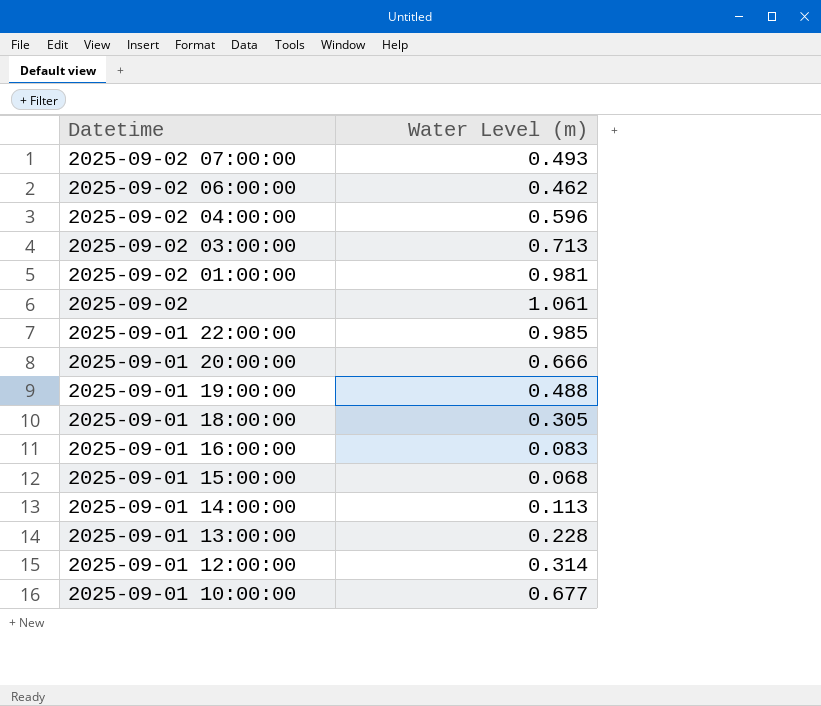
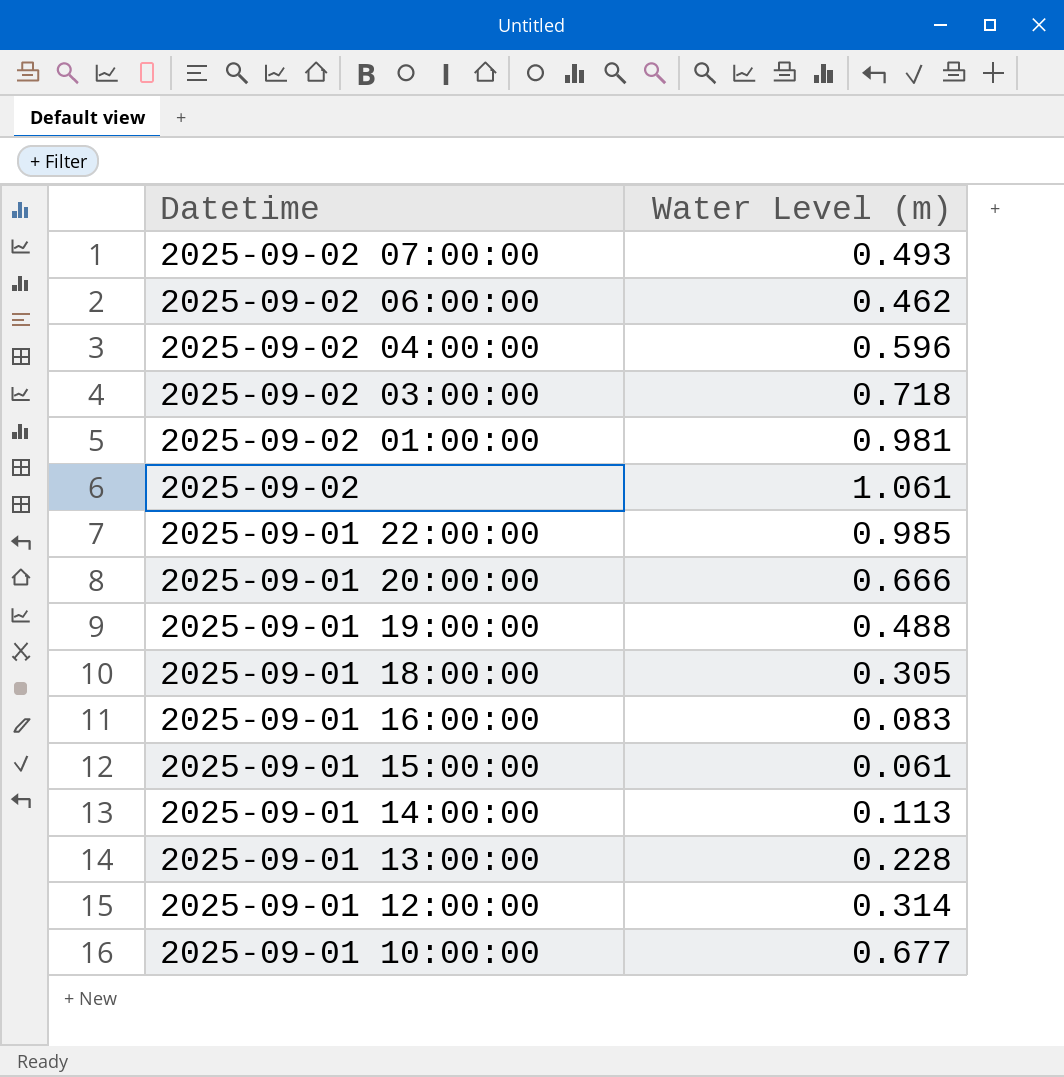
2025-09-02 03:00:00 | Water Level (m): 0.713 -> 0.718
2025-09-01 15:00:00 | Water Level (m): 0.068 -> 0.061

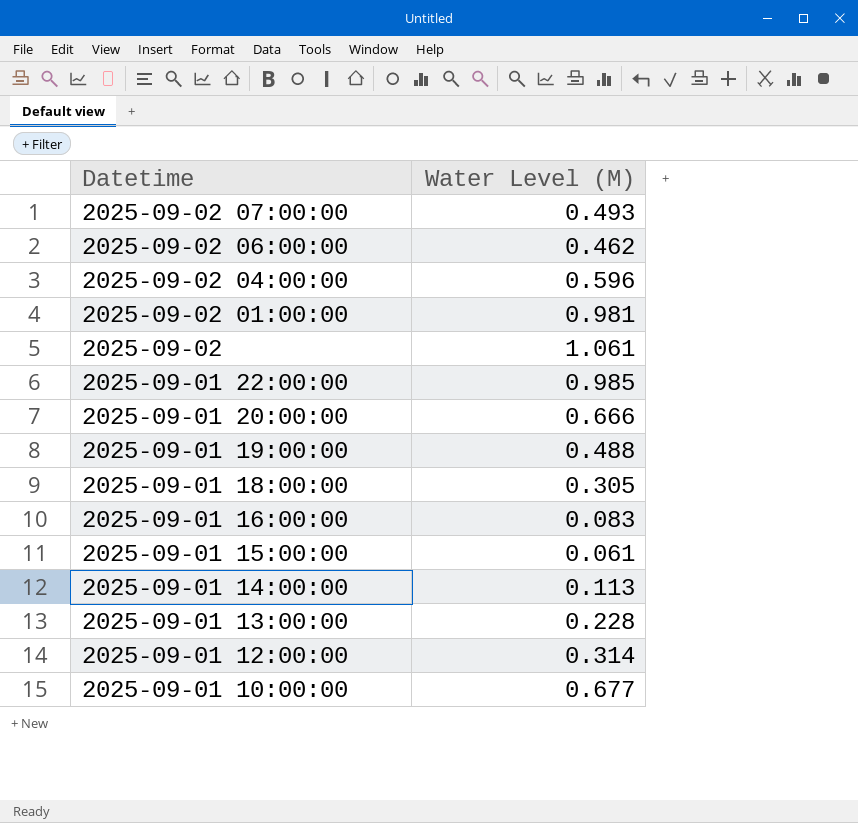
column name: Water Level (m) -> Water Level (M)
row 2025-09-02 03:00:00: 0.718 -> none

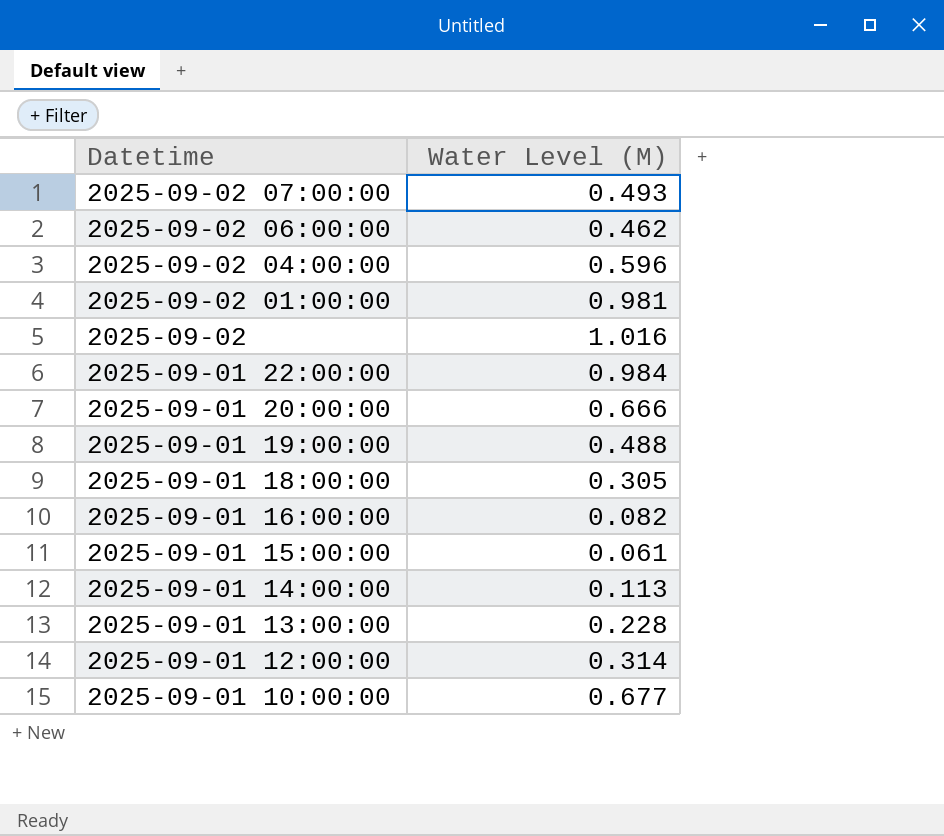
2025-09-02 | Water Level (M): 1.061 -> 1.016
2025-09-01 22:00:00 | Water Level (M): 0.985 -> 0.984
2025-09-01 16:00:00 | Water Level (M): 0.083 -> 0.082

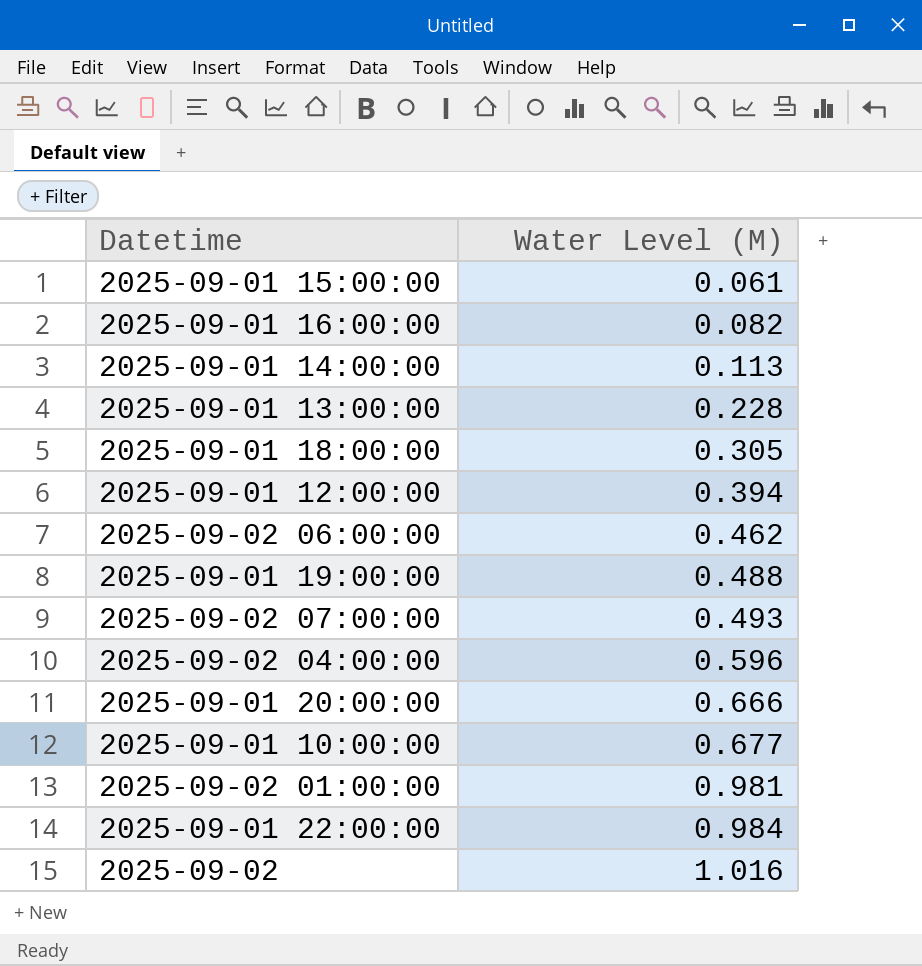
row order: Datetime descending -> Water Level (M) ascending
2025-09-01 12:00:00 | Water Level (M): 0.314 -> 0.394

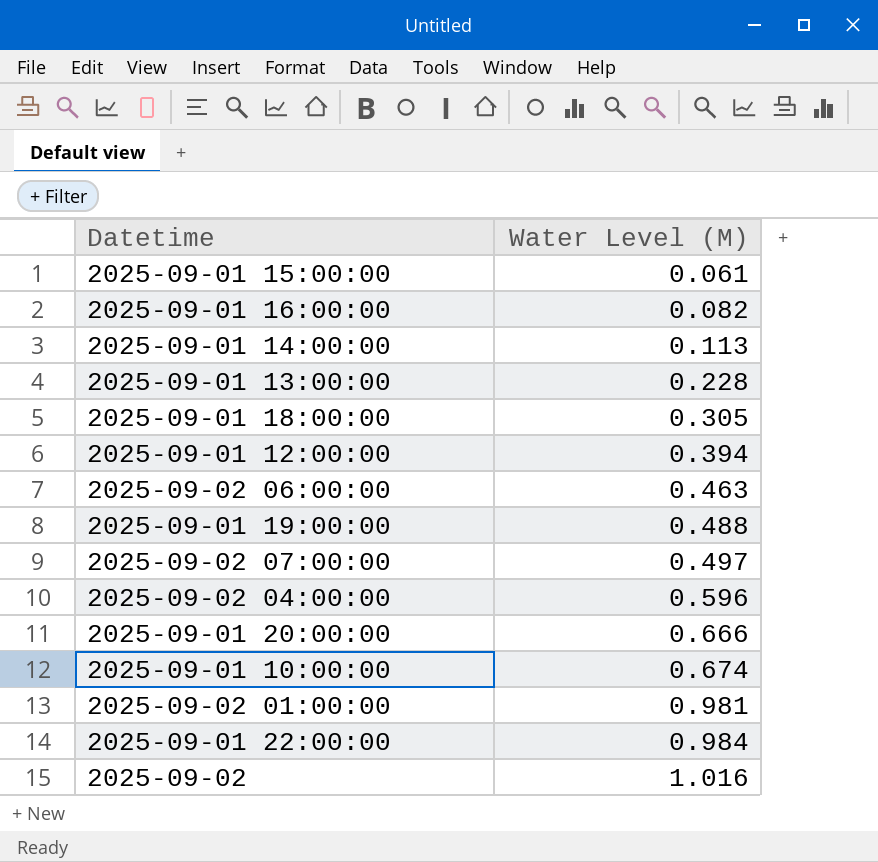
2025-09-02 06:00:00 | Water Level (M): 0.462 -> 0.463
2025-09-02 07:00:00 | Water Level (M): 0.493 -> 0.497
2025-09-01 10:00:00 | Water Level (M): 0.677 -> 0.674

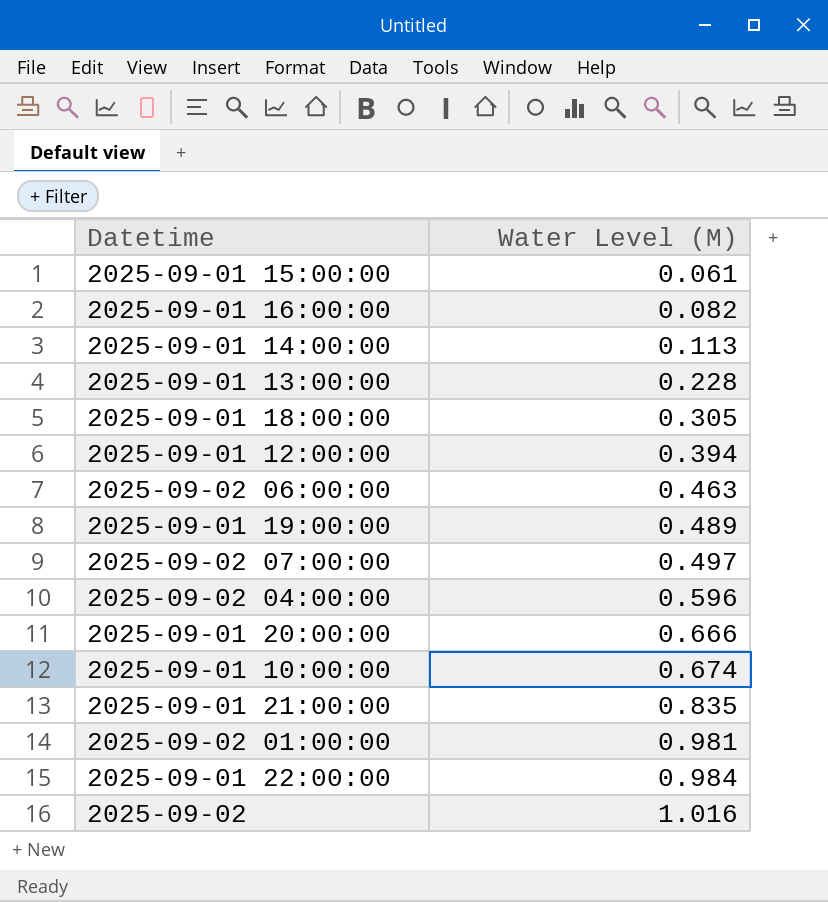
2025-09-01 19:00:00 | Water Level (M): 0.488 -> 0.489
row 2025-09-01 21:00:00: none -> 0.835

